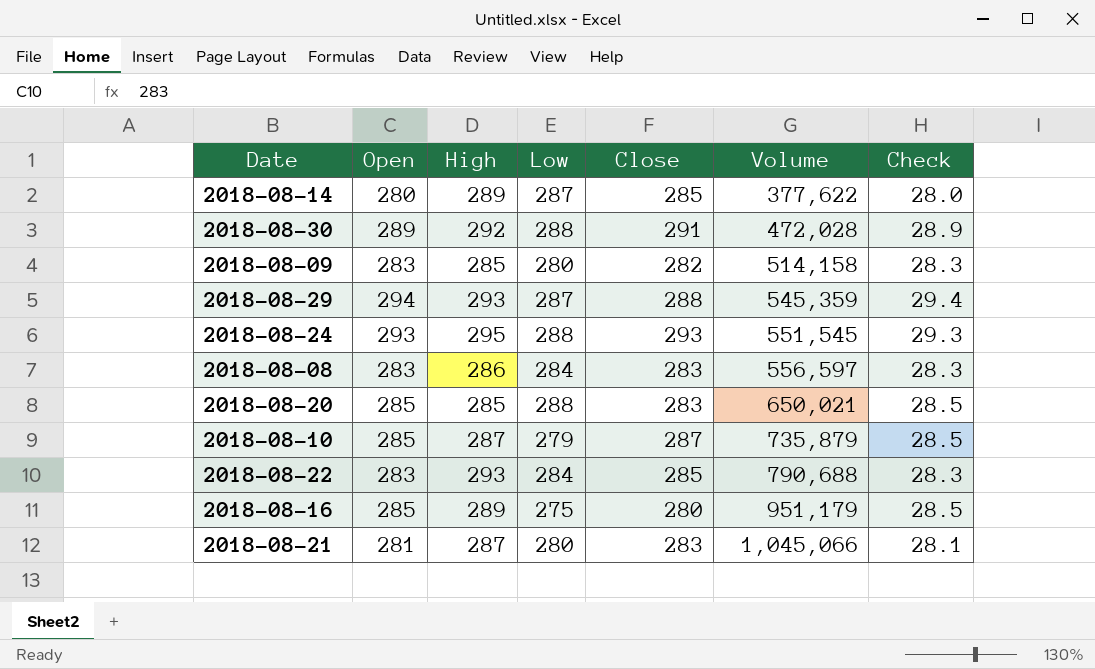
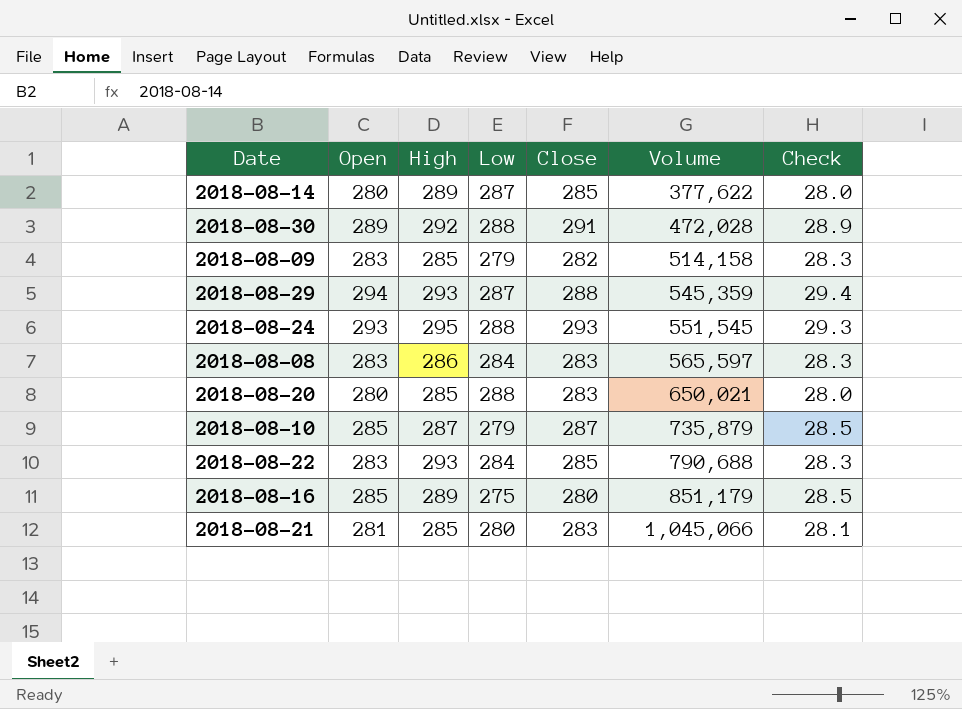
2018-08-09 | Low: 280 -> 279
2018-08-08 | Volume: 556,597 -> 565,597
2018-08-20 | Open: 285 -> 280
2018-08-20 | Check: 28.5 -> 28.0
2018-08-16 | Volume: 951,179 -> 851,179
2018-08-21 | High: 287 -> 285

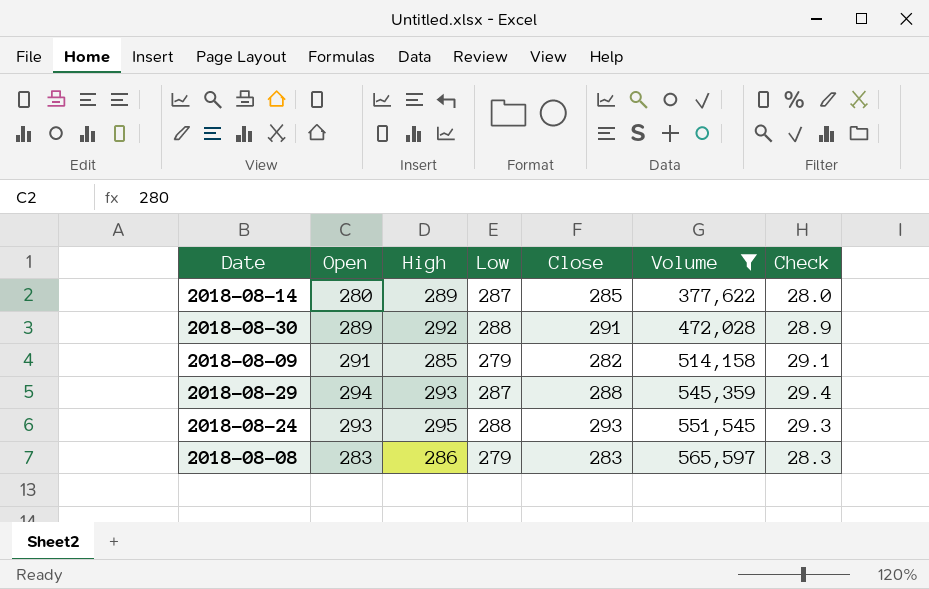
filter: none -> Volume <= 565,597
2018-08-09 | Open: 283 -> 291
2018-08-09 | Check: 28.3 -> 29.1
2018-08-08 | Low: 284 -> 279

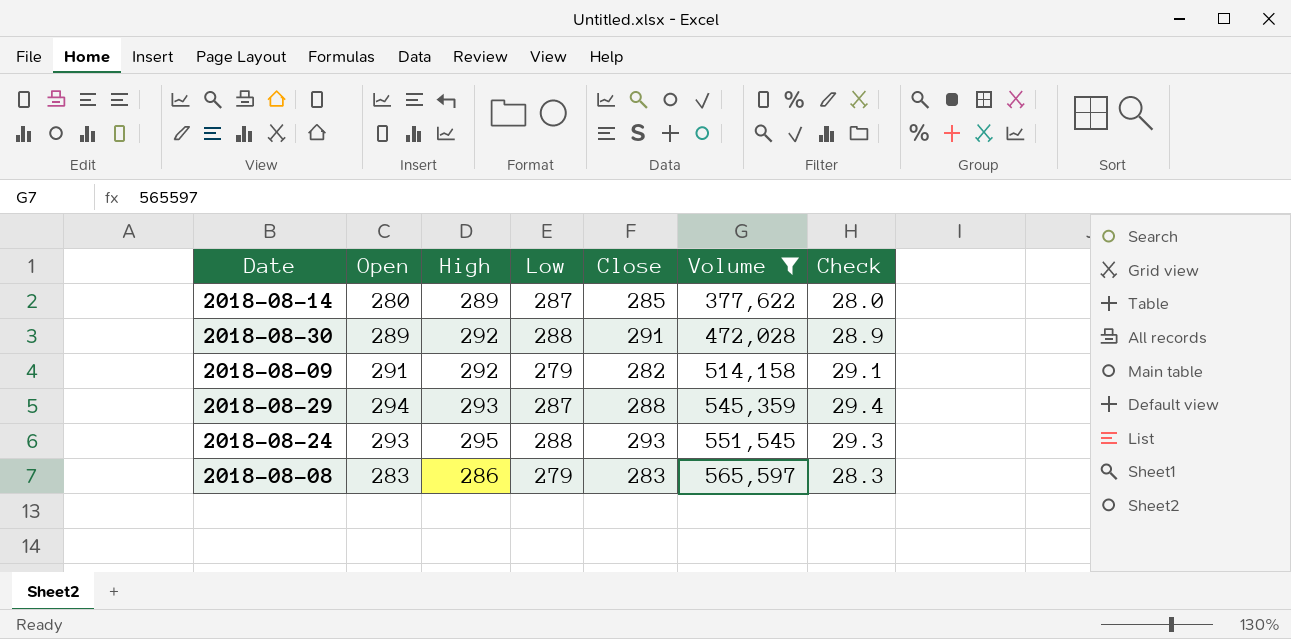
2018-08-09 | High: 285 -> 292

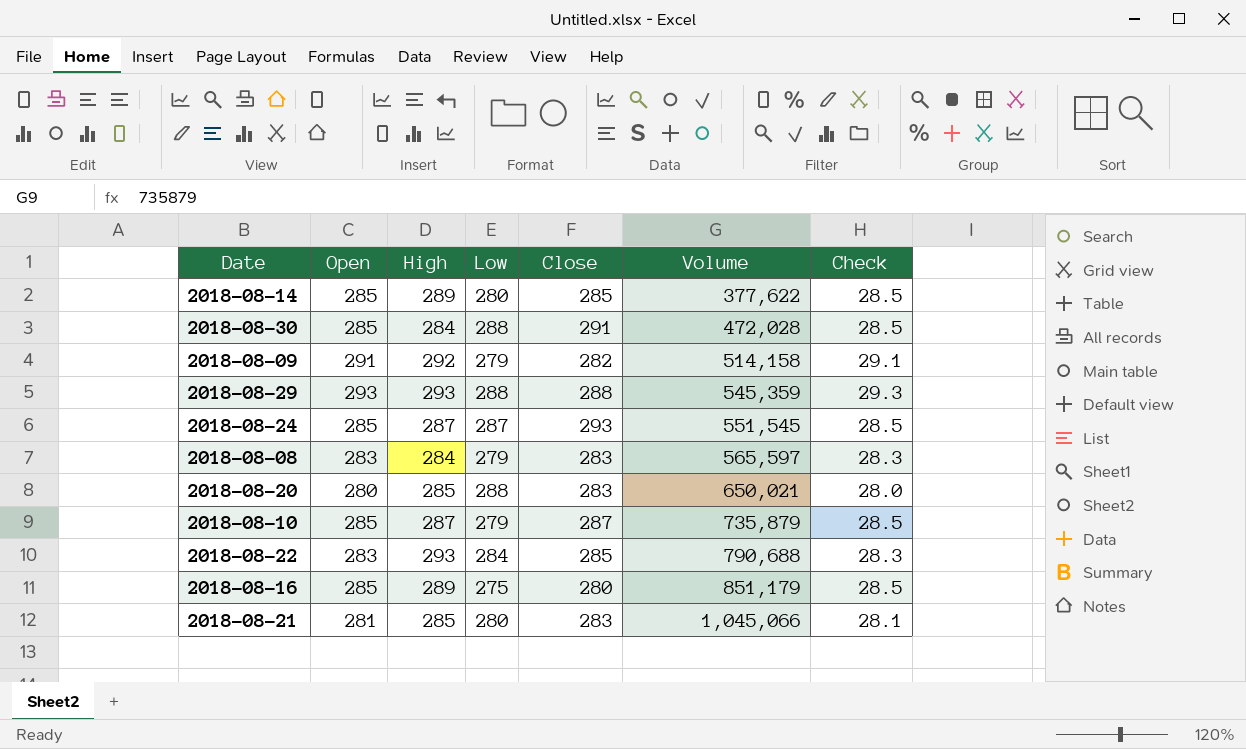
filter: Volume <= 565,597 -> none
2018-08-14 | Open: 280 -> 285
2018-08-14 | Low: 287 -> 280
2018-08-14 | Check: 28.0 -> 28.5
2018-08-30 | Open: 289 -> 285
2018-08-30 | High: 292 -> 284
2018-08-30 | Check: 28.9 -> 28.5
2018-08-29 | Open: 294 -> 293
2018-08-29 | Low: 287 -> 288
2018-08-29 | Check: 29.4 -> 29.3
2018-08-24 | Open: 293 -> 285
2018-08-24 | High: 295 -> 287
2018-08-24 | Low: 288 -> 287
2018-08-24 | Check: 29.3 -> 28.5
2018-08-08 | High: 286 -> 284

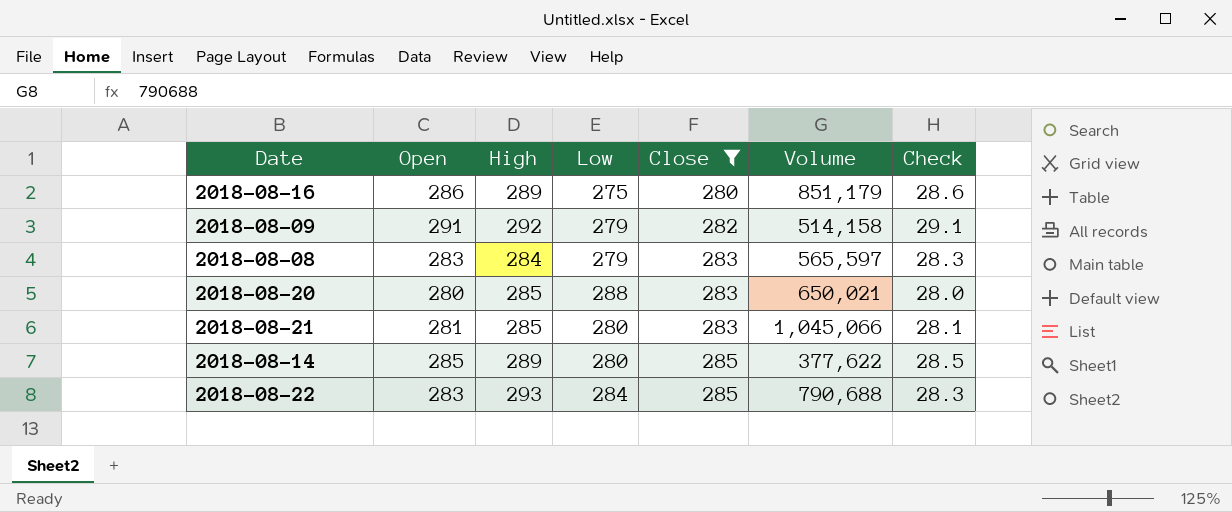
filter: none -> Close <= 285
row order: Volume ascending -> Close ascending
2018-08-16 | Open: 285 -> 286
2018-08-16 | Check: 28.5 -> 28.6

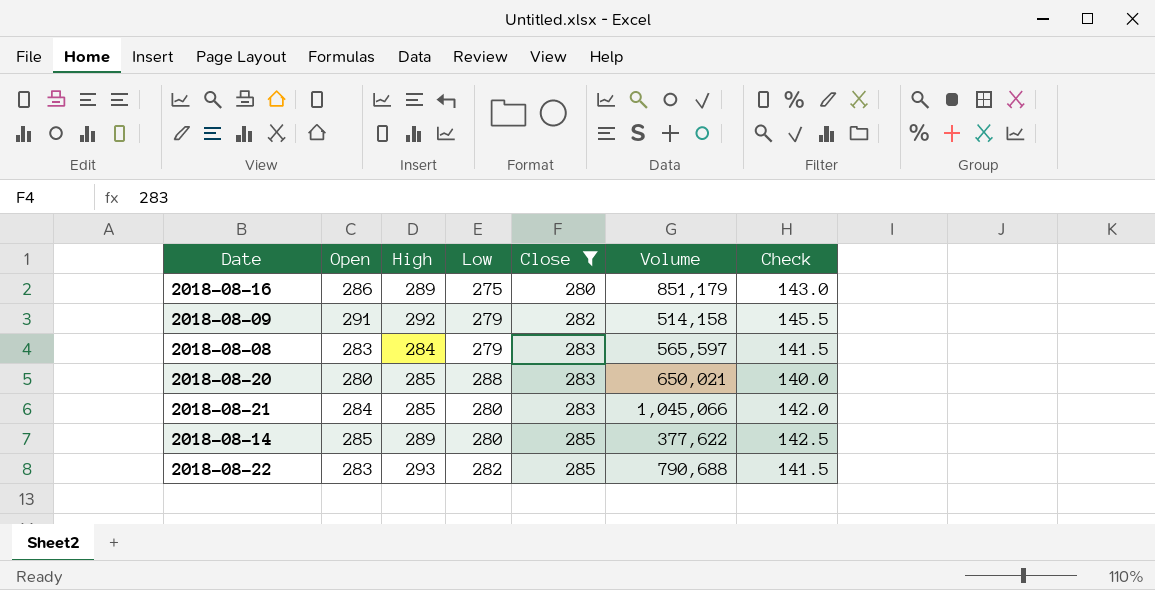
column Check | formula: [Open] * 0.1 -> [Open] * 0.5
2018-08-21 | Open: 281 -> 284
2018-08-22 | Low: 284 -> 282

